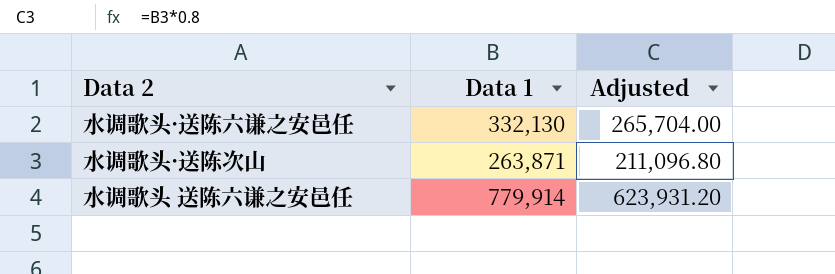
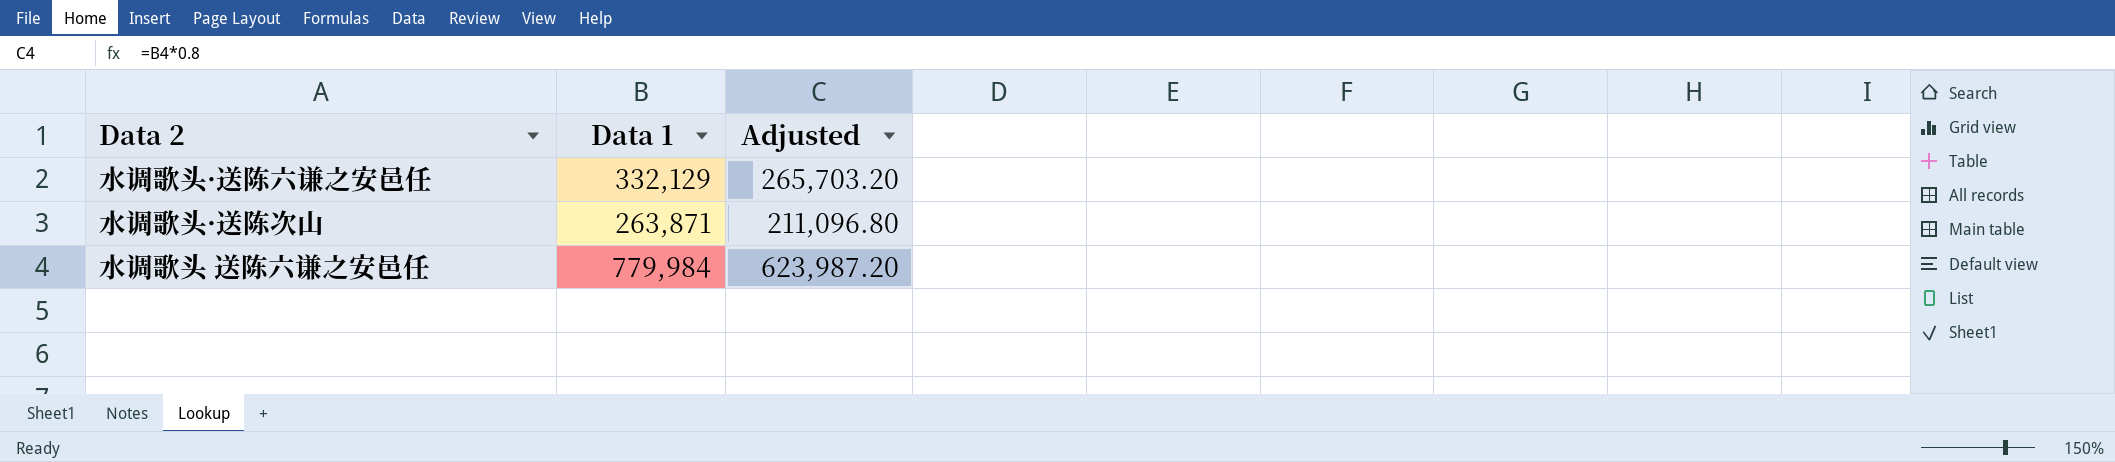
水调歌头·送陈六谦之安邑任 | Data 1: 332,130 -> 332,129
水调歌头·送陈六谦之安邑任 | Adjusted: 265,704.00 -> 265,703.20
水调歌头 送陈六谦之安邑任 | Data 1: 779,914 -> 779,984
水调歌头 送陈六谦之安邑任 | Adjusted: 623,931.20 -> 623,987.20

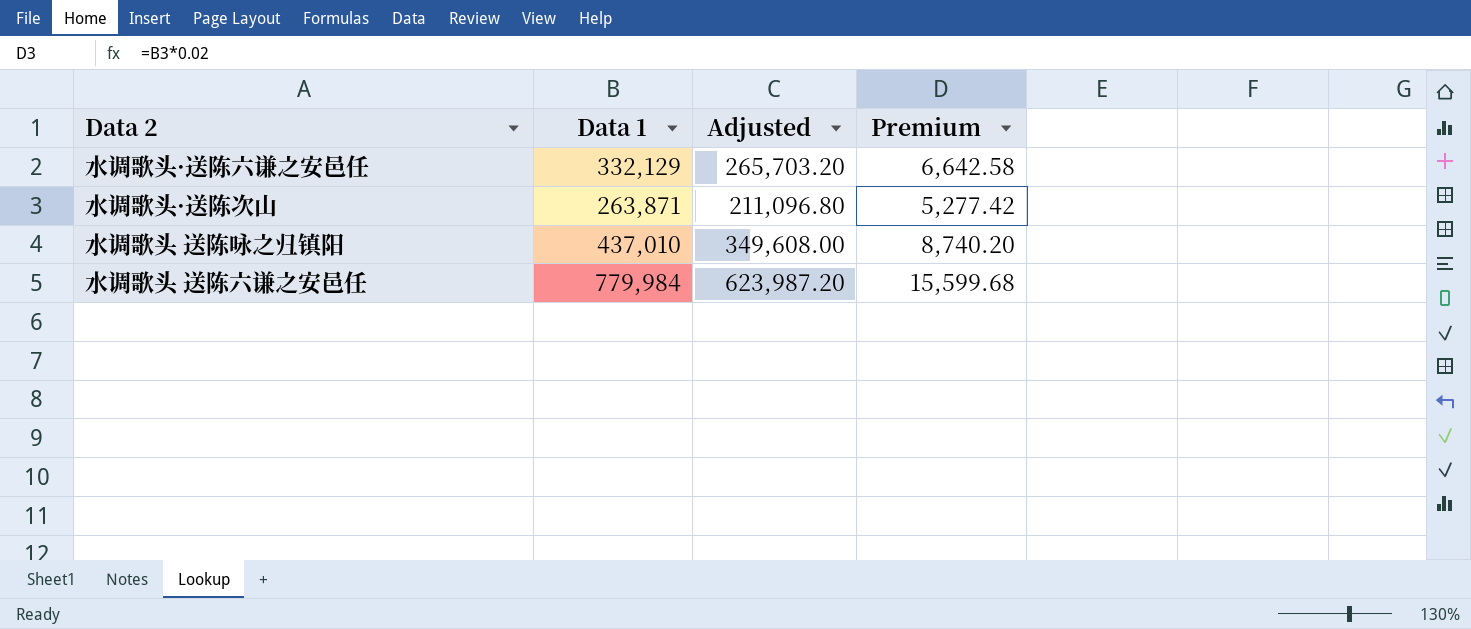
column Premium | formula: none -> [Data 1] * 0.02
row 水调歌头 送陈咏之归镇阳: none -> 437,010 | 349,608.00 | 8,740.20

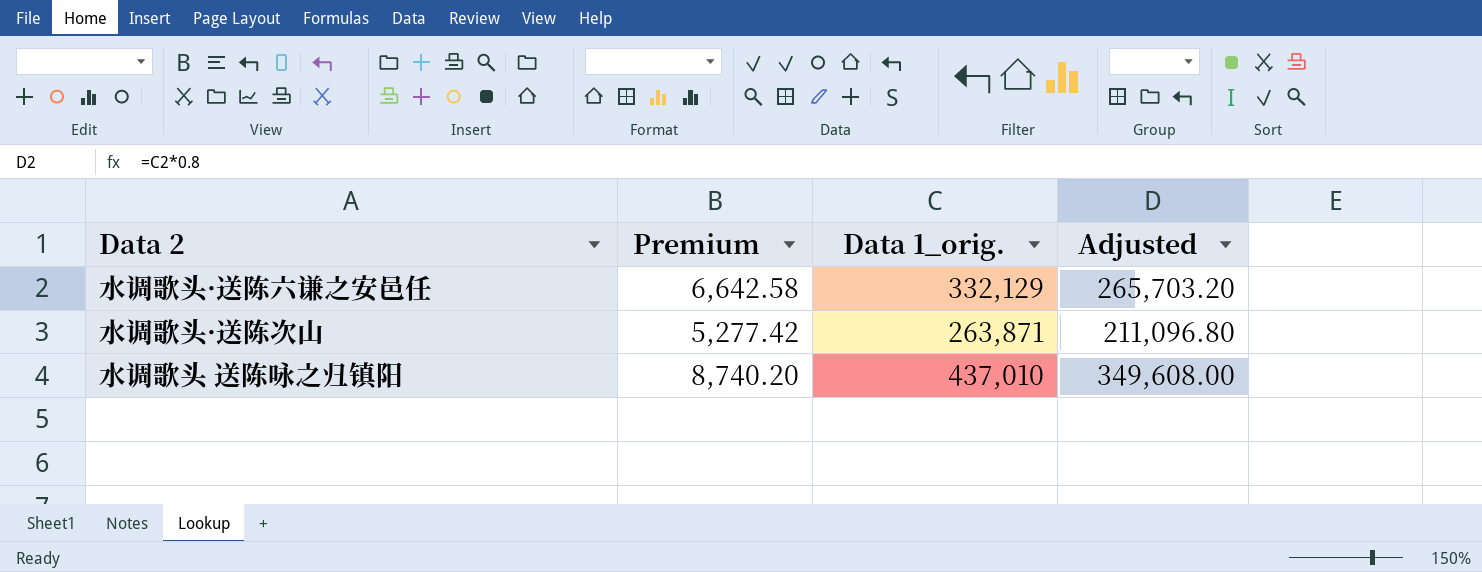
column Premium | position: 4 -> 2
column name: Data 1 -> Data 1_orig.
row 水调歌头 送陈六谦之安邑任: 779,984 | 623,987.20 | 15,599.68 -> none

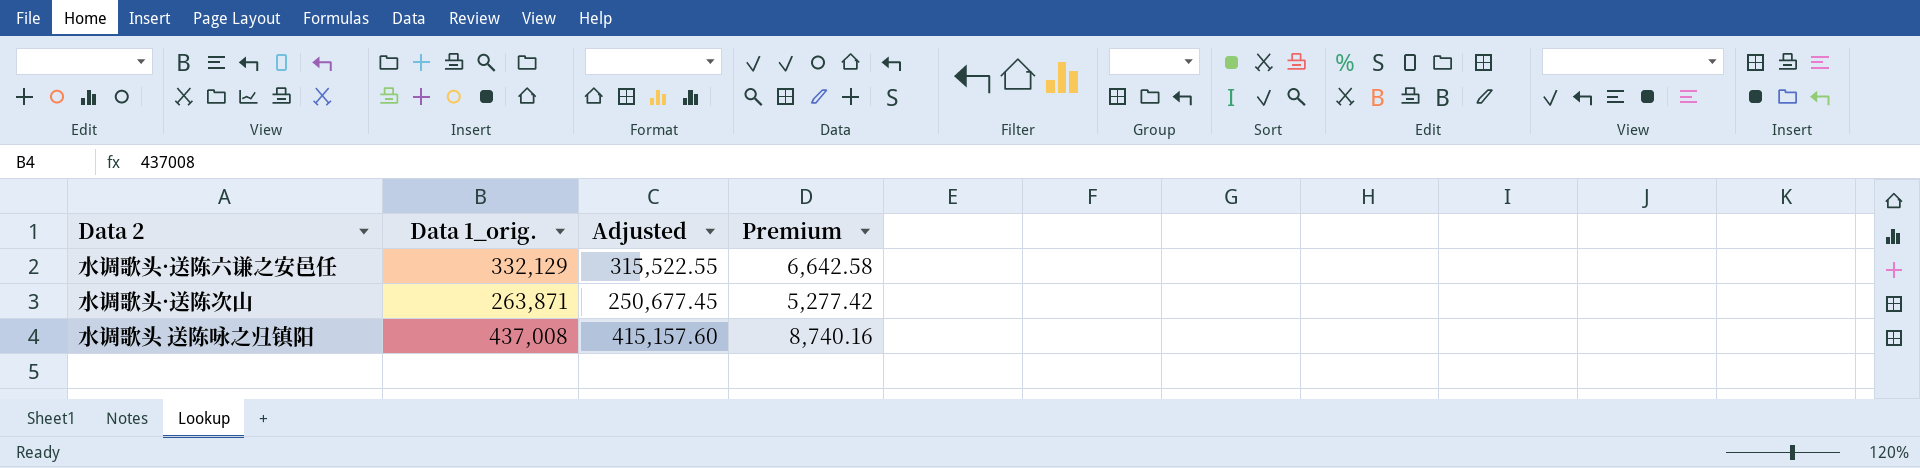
column Adjusted | formula: [Data 1_orig.] * 0.8 -> [Data 1_orig.] * 0.95
column Premium | position: 2 -> 4
水调歌头 送陈咏之归镇阳 | Data 1_orig.: 437,010 -> 437,008
水调歌头 送陈咏之归镇阳 | Premium: 8,740.20 -> 8,740.16

